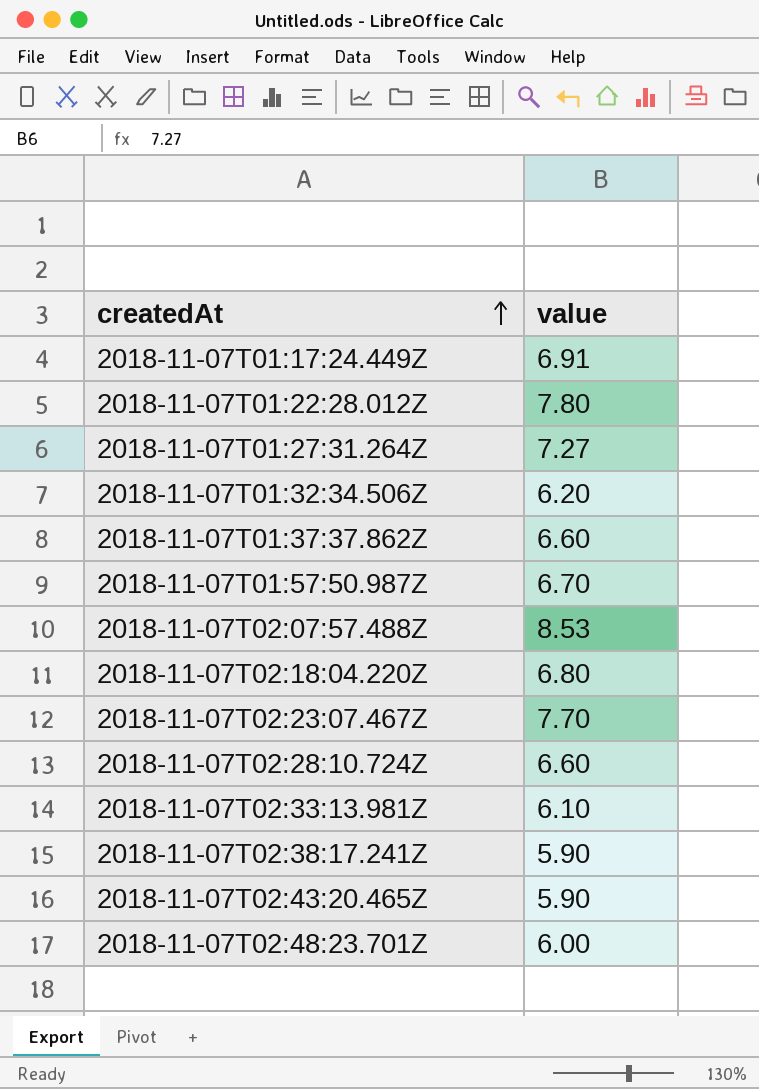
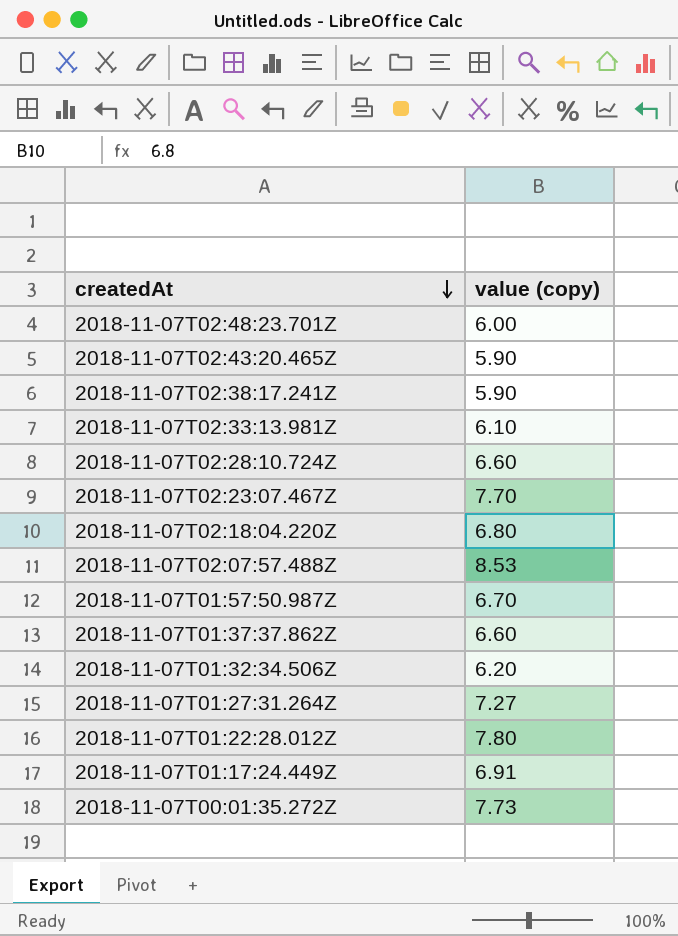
row order: createdAt ascending -> createdAt descending
column name: value -> value (copy)
row 2018-11-07T00:01:35.272Z: none -> 7.73

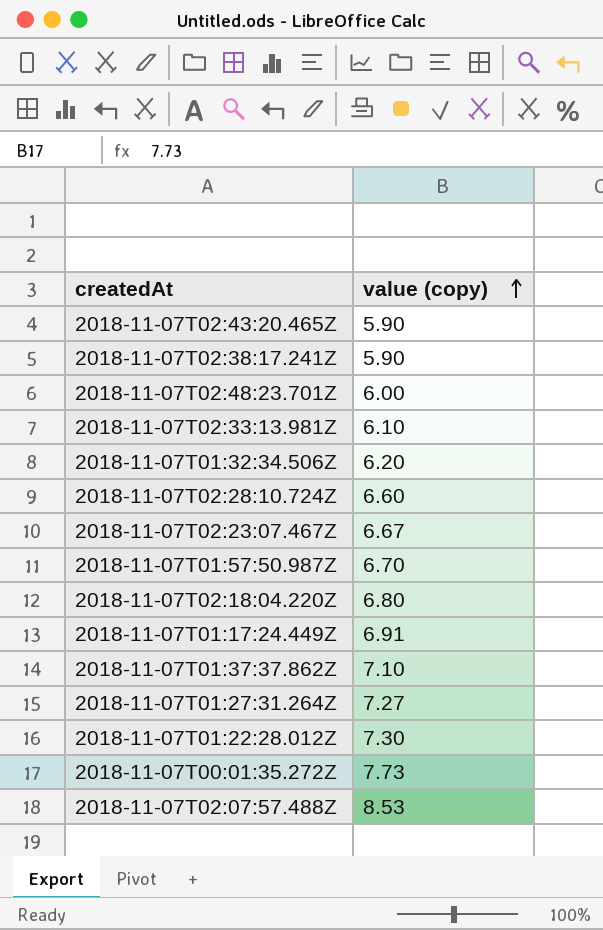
row order: createdAt descending -> value (copy) ascending
2018-11-07T02:23:07.467Z | value (copy): 7.70 -> 6.67
2018-11-07T01:37:37.862Z | value (copy): 6.60 -> 7.10
2018-11-07T01:22:28.012Z | value (copy): 7.80 -> 7.30

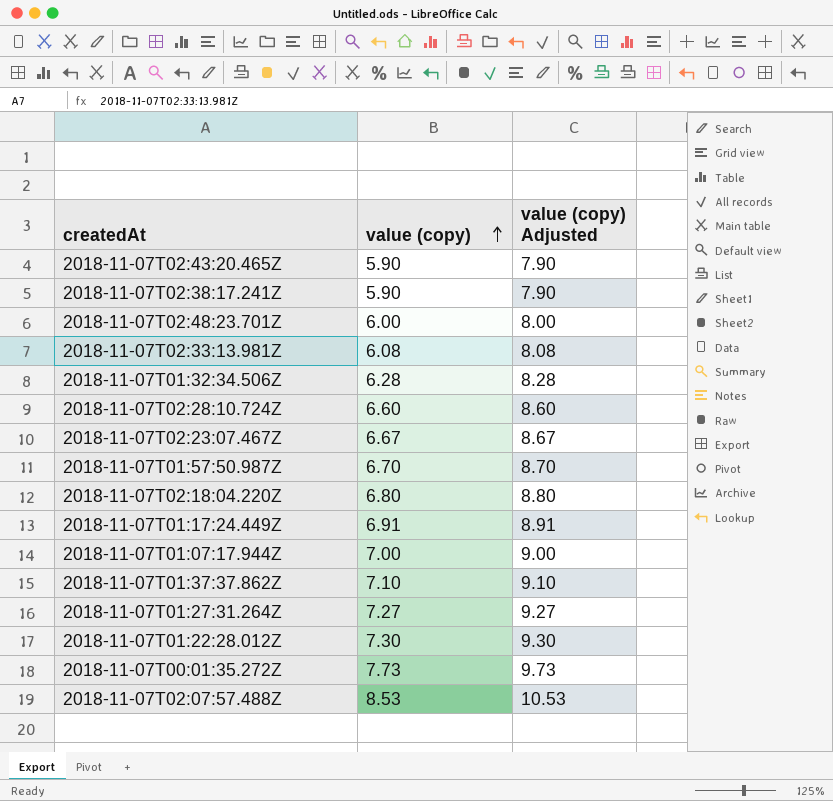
column value (copy) Adjusted | formula: none -> [value (copy)] + 2
2018-11-07T02:33:13.981Z | value (copy): 6.10 -> 6.08
2018-11-07T01:32:34.506Z | value (copy): 6.20 -> 6.28
row 2018-11-07T01:07:17.944Z: none -> 7.00 | 9.00

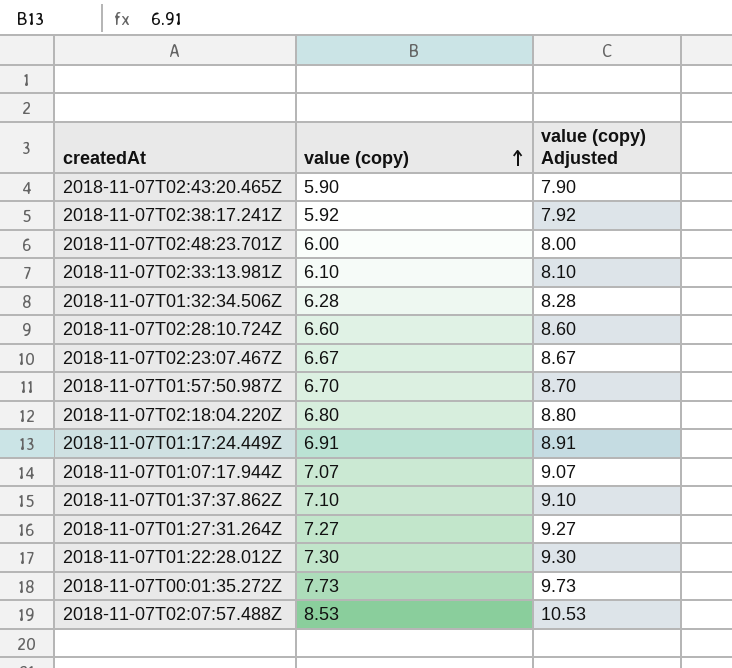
2018-11-07T02:38:17.241Z | value (copy): 5.90 -> 5.92
2018-11-07T02:38:17.241Z | value (copy) Adjusted: 7.90 -> 7.92
2018-11-07T02:33:13.981Z | value (copy): 6.08 -> 6.10
2018-11-07T02:33:13.981Z | value (copy) Adjusted: 8.08 -> 8.10
2018-11-07T01:07:17.944Z | value (copy): 7.00 -> 7.07
2018-11-07T01:07:17.944Z | value (copy) Adjusted: 9.00 -> 9.07

